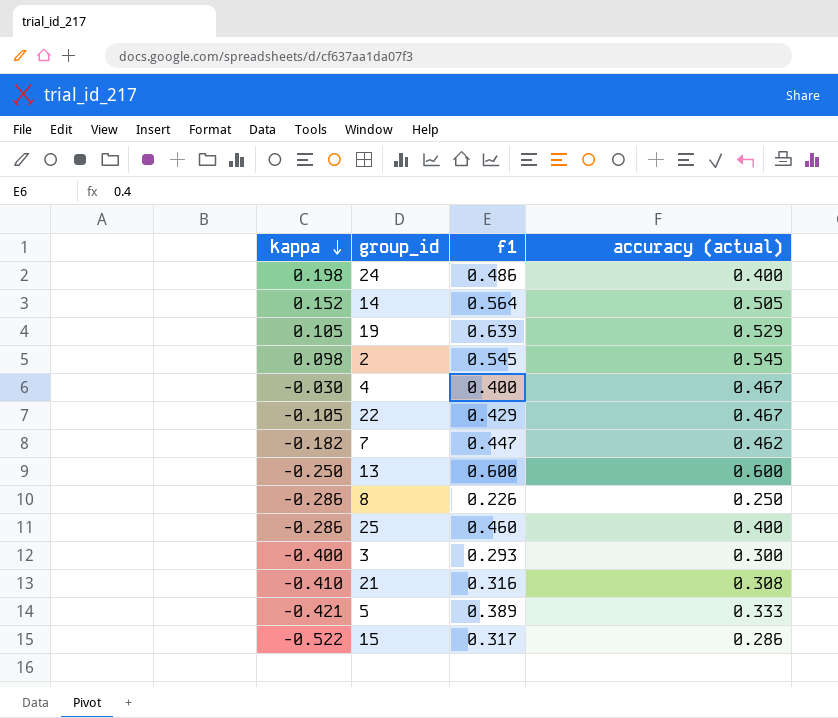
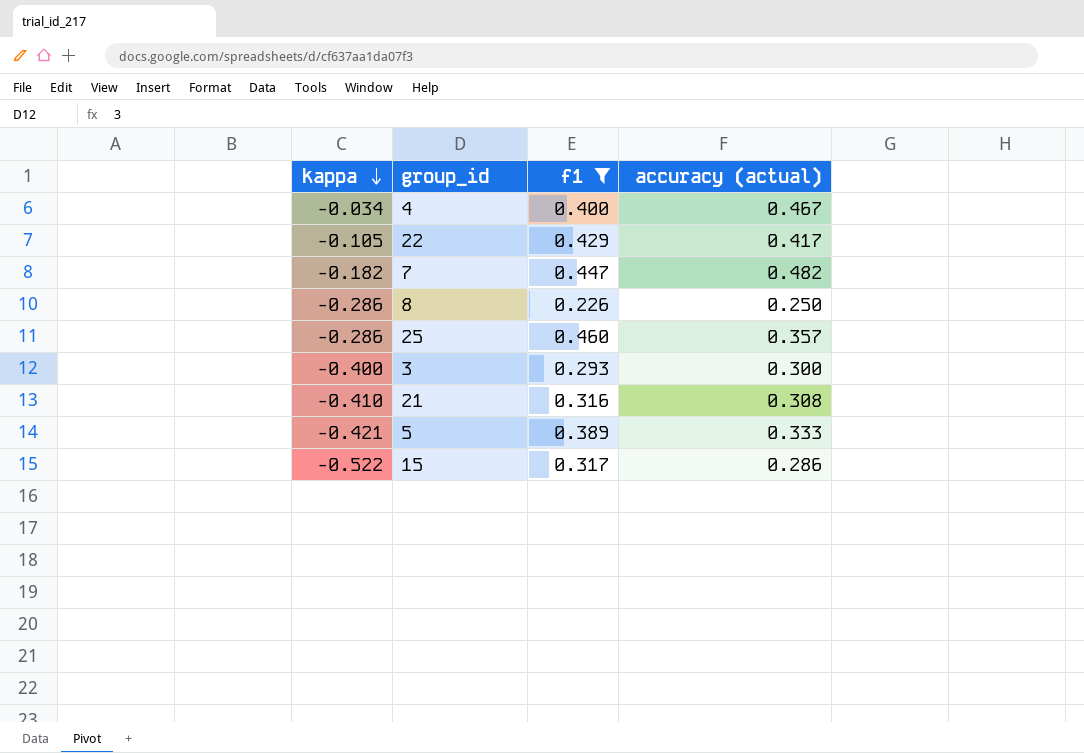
filter: none -> f1 <= 0.460
4 | kappa: -0.030 -> -0.034
22 | accuracy (actual): 0.467 -> 0.417
7 | accuracy (actual): 0.462 -> 0.482
25 | accuracy (actual): 0.400 -> 0.357

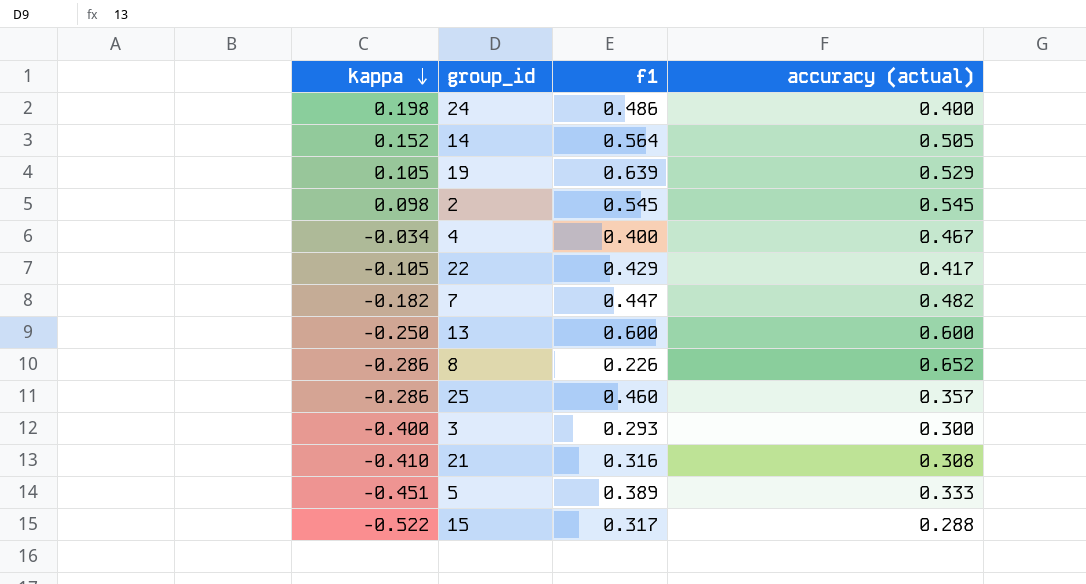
filter: f1 <= 0.460 -> none
8 | accuracy (actual): 0.250 -> 0.652
5 | kappa: -0.421 -> -0.451
15 | accuracy (actual): 0.286 -> 0.288

